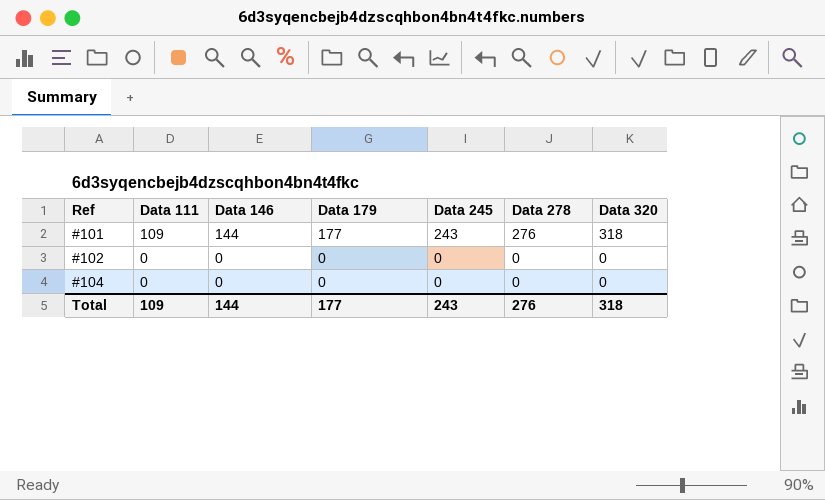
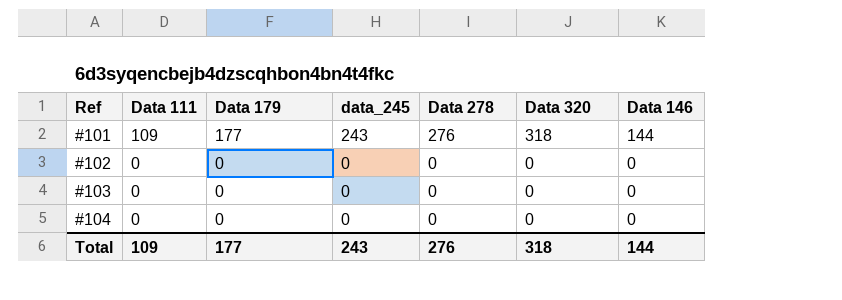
column name: Data 245 -> data_245
column Data 146 | position: 3 -> 7
row #103: none -> 0 | 0 | 0 | 0 | 0 | 0

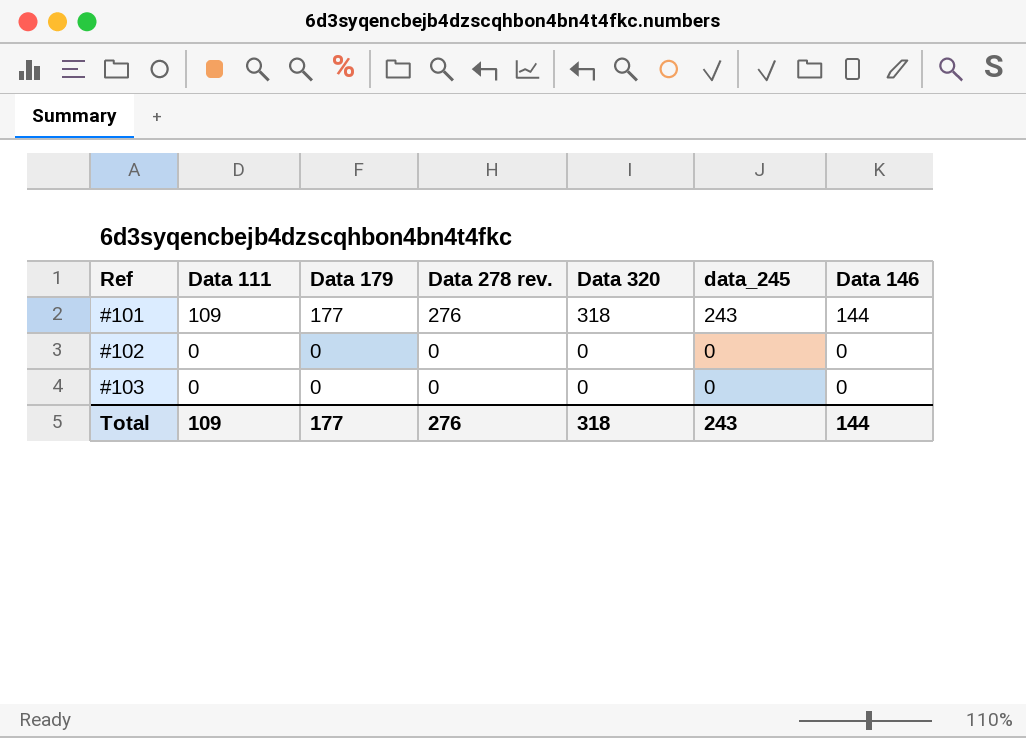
column name: Data 278 -> Data 278 rev.
column data_245 | position: 4 -> 6
row #104: 0 | 0 | 0 | 0 | 0 | 0 -> none

